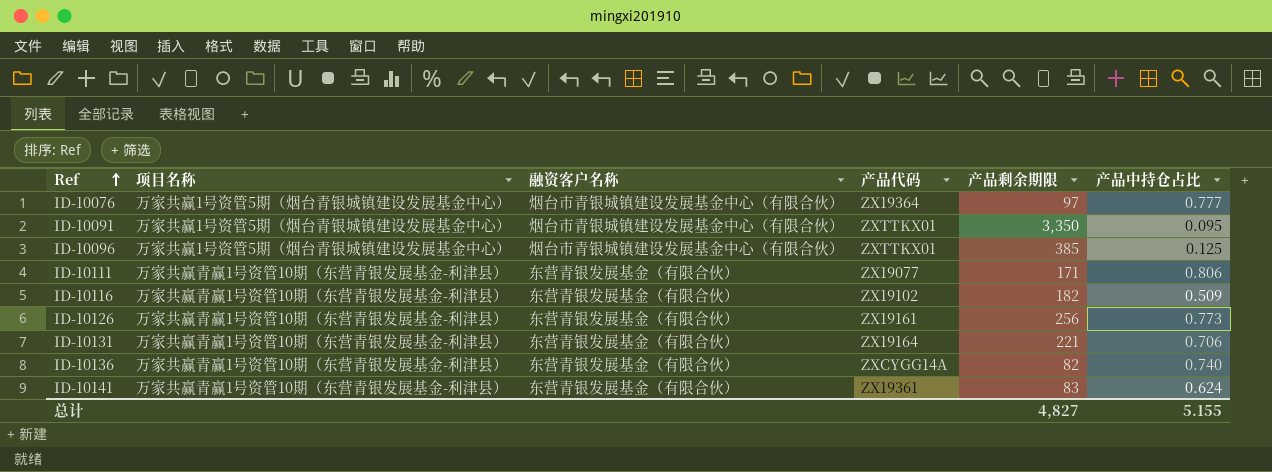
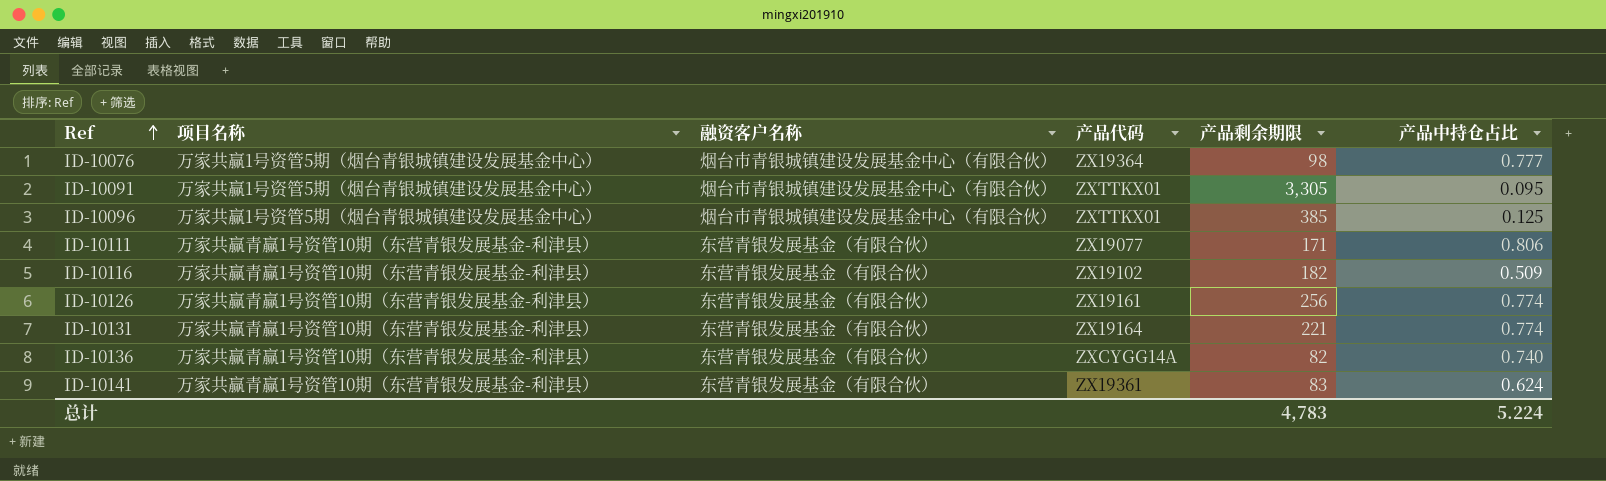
ID-10076 | 产品剩余期限: 97 -> 98
ID-10091 | 产品剩余期限: 3,350 -> 3,305
ID-10126 | 产品中持仓占比: 0.773 -> 0.774
ID-10131 | 产品中持仓占比: 0.706 -> 0.774
总计 | 产品剩余期限: 4,827 -> 4,783
总计 | 产品中持仓占比: 5.155 -> 5.224

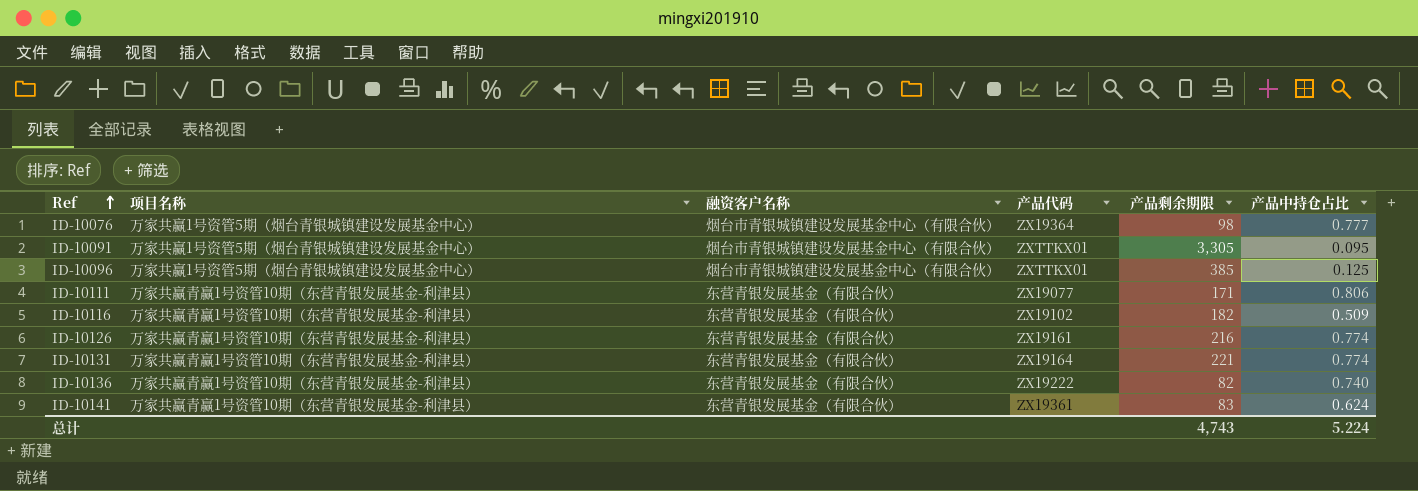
ID-10126 | 产品剩余期限: 256 -> 216
ID-10136 | 产品代码: ZXCYGG14A -> ZX19222
总计 | 产品剩余期限: 4,783 -> 4,743

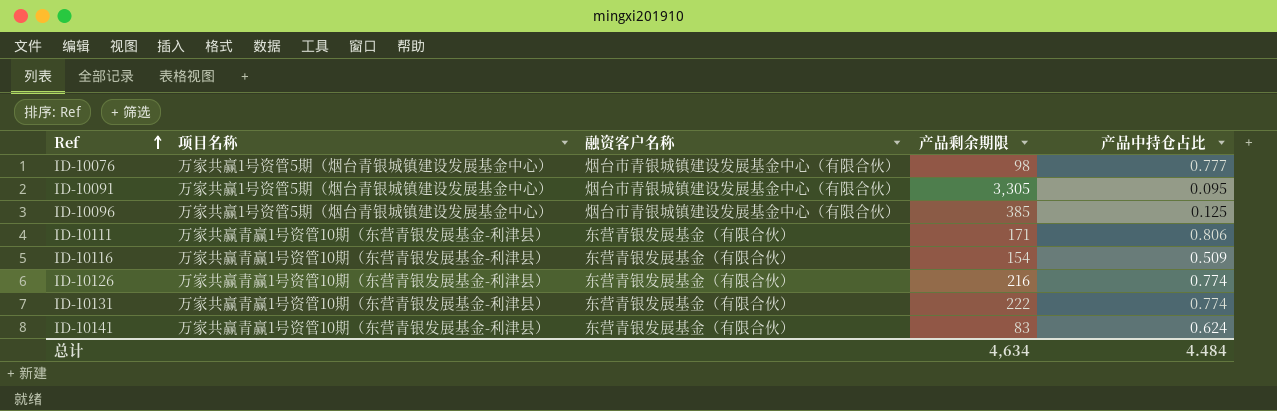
column 产品代码 | position: 4 -> none
row ID-10136: 万家共赢青赢1号资管10期（东营青银发展基金-利津县） | 东营青银发展基金（有限合伙） | ZX19222 | 82 | 0.740 -> none
ID-10116 | 产品剩余期限: 182 -> 154
ID-10131 | 产品剩余期限: 221 -> 222
总计 | 产品剩余期限: 4,743 -> 4,634
总计 | 产品中持仓占比: 5.224 -> 4.484

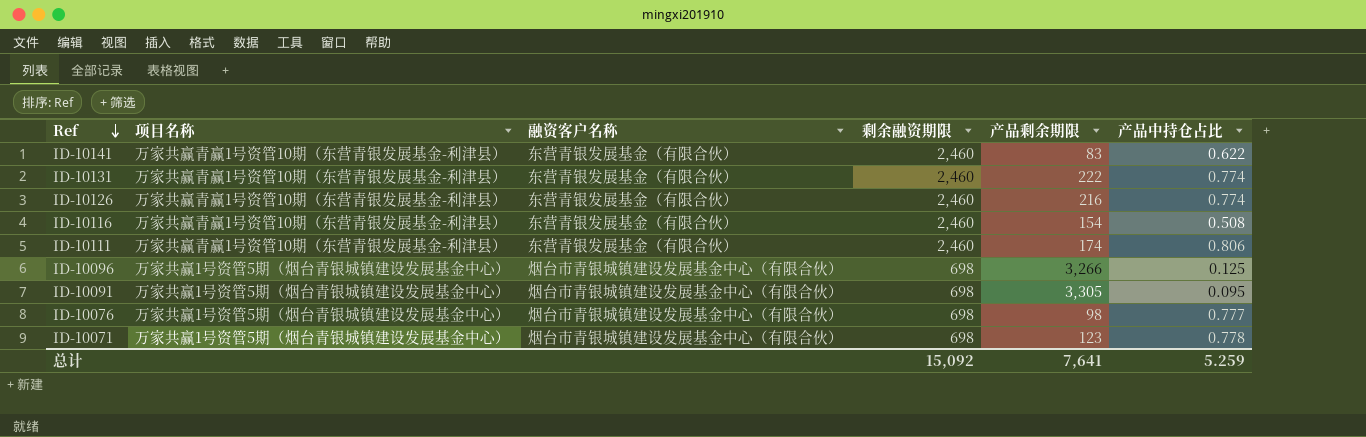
row order: Ref ascending -> Ref descending
column 剩余融资期限 | position: none -> 4
ID-10141 | 产品中持仓占比: 0.624 -> 0.622
ID-10116 | 产品中持仓占比: 0.509 -> 0.508
ID-10111 | 产品剩余期限: 171 -> 174
ID-10096 | 产品剩余期限: 385 -> 3,266
row ID-10071: none -> 万家共赢1号资管5期（烟台青银城镇建设发展基金中心） | 烟台市青银城镇建设发展基金中心（有限合伙） | 698 | 123 | 0.778
总计 | 产品剩余期限: 4,634 -> 7,641
总计 | 产品中持仓占比: 4.484 -> 5.259

